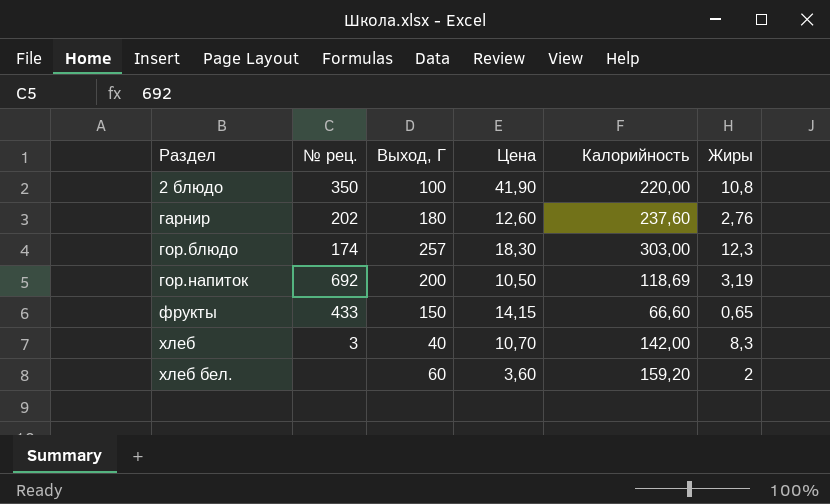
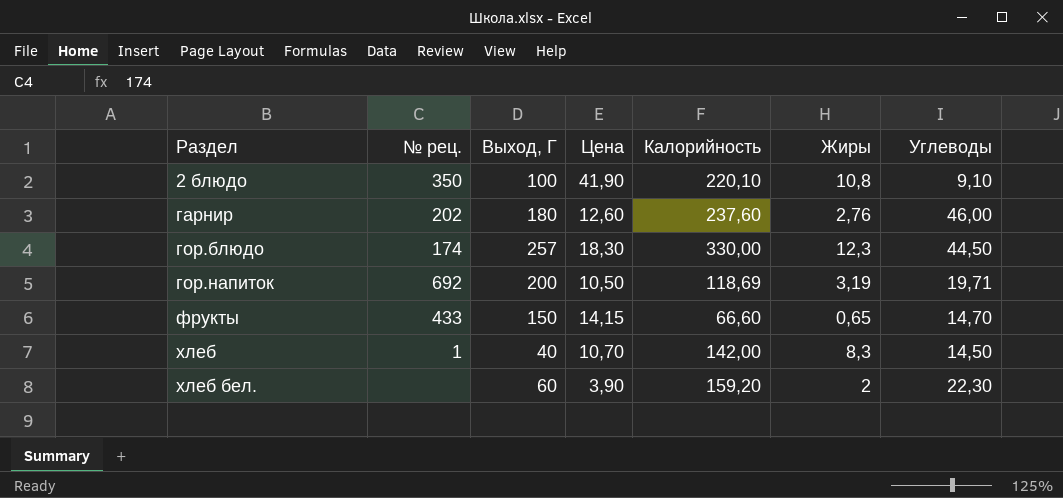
column Углеводы | position: none -> 7
2 блюдо | Калорийность: 220,00 -> 220,10
гор.блюдо | Калорийность: 303,00 -> 330,00
хлеб | № рец.: 3 -> 1
хлеб бел. | Цена: 3,60 -> 3,90

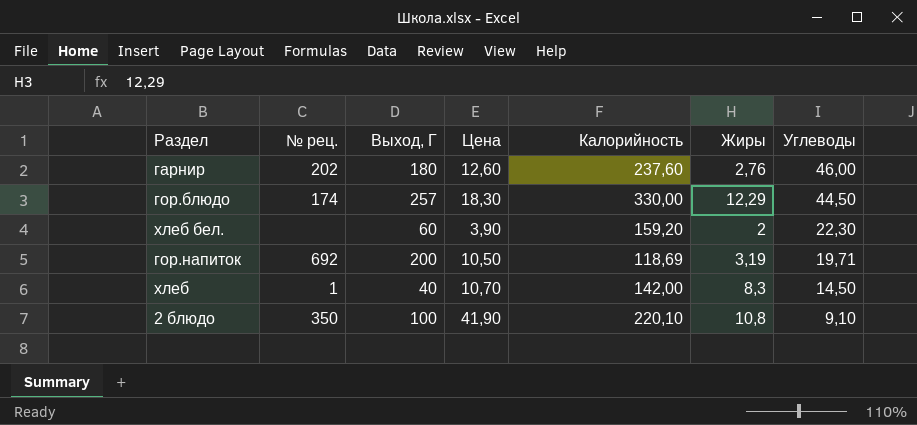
row order: Раздел ascending -> Углеводы descending
row фрукты: 433 | 150 | 14,15 | 66,60 | 0,65 | 14,70 -> none
гор.блюдо | Жиры: 12,3 -> 12,29

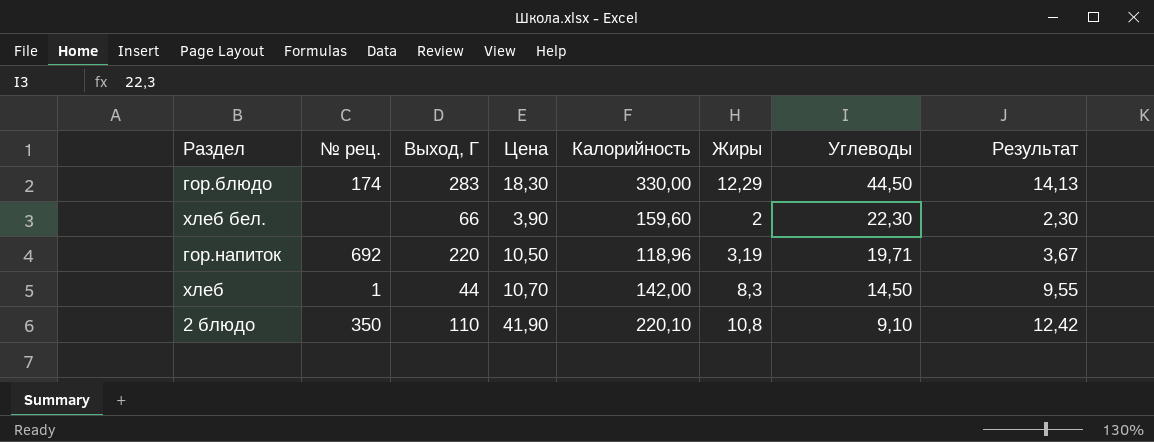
column Результат | formula: none -> [Жиры] * 1,15
row гарнир: 202 | 180 | 12,60 | 237,60 | 2,76 | 46,00 -> none
гор.блюдо | Выход, Г: 257 -> 283
хлеб бел. | Выход, Г: 60 -> 66
хлеб бел. | Калорийность: 159,20 -> 159,60
гор.напиток | Выход, Г: 200 -> 220
гор.напиток | Калорийность: 118,69 -> 118,96
хлеб | Выход, Г: 40 -> 44
2 блюдо | Выход, Г: 100 -> 110

